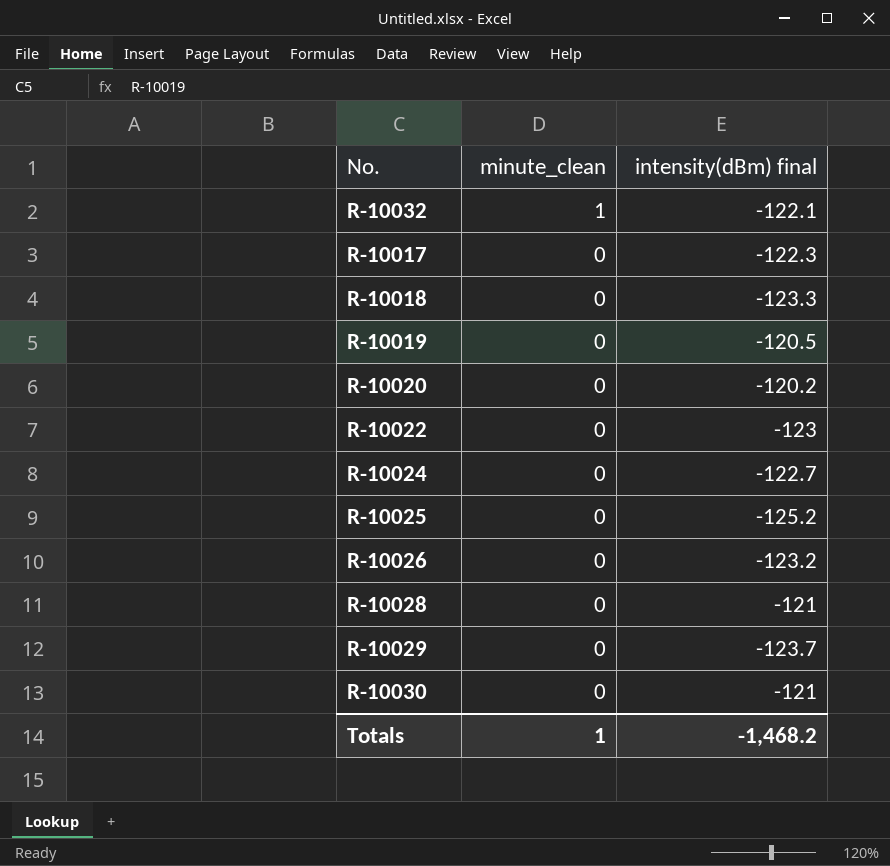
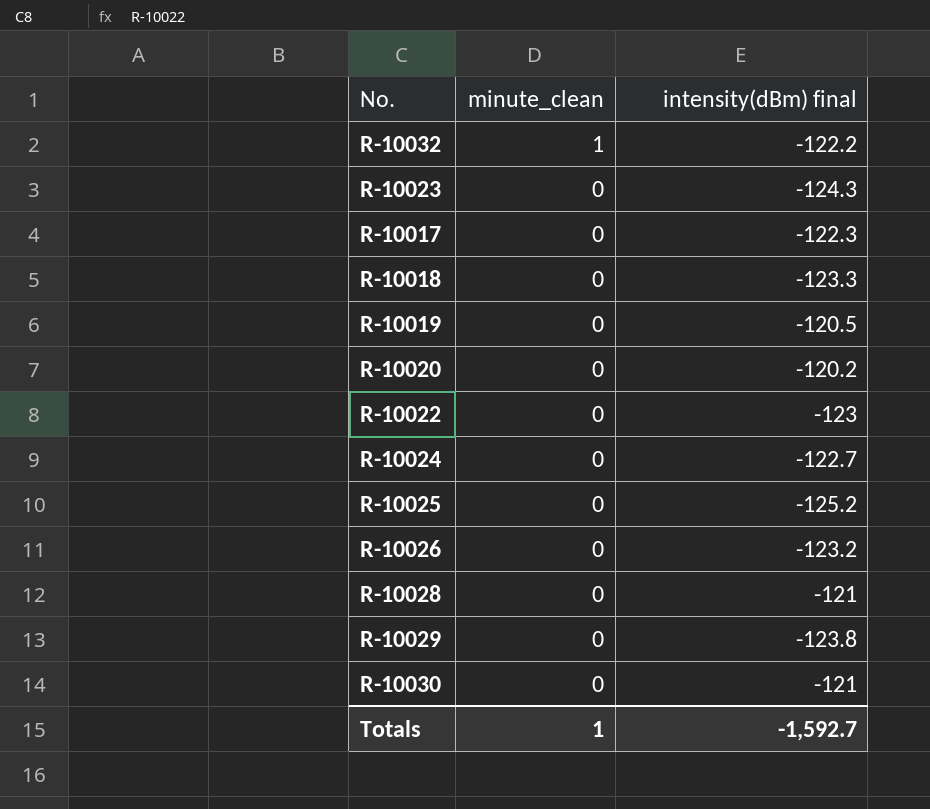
R-10032 | intensity(dBm) final: -122.1 -> -122.2
row R-10023: none -> 0 | -124.3
R-10029 | intensity(dBm) final: -123.7 -> -123.8
Totals | intensity(dBm) final: -1,468.2 -> -1,592.7

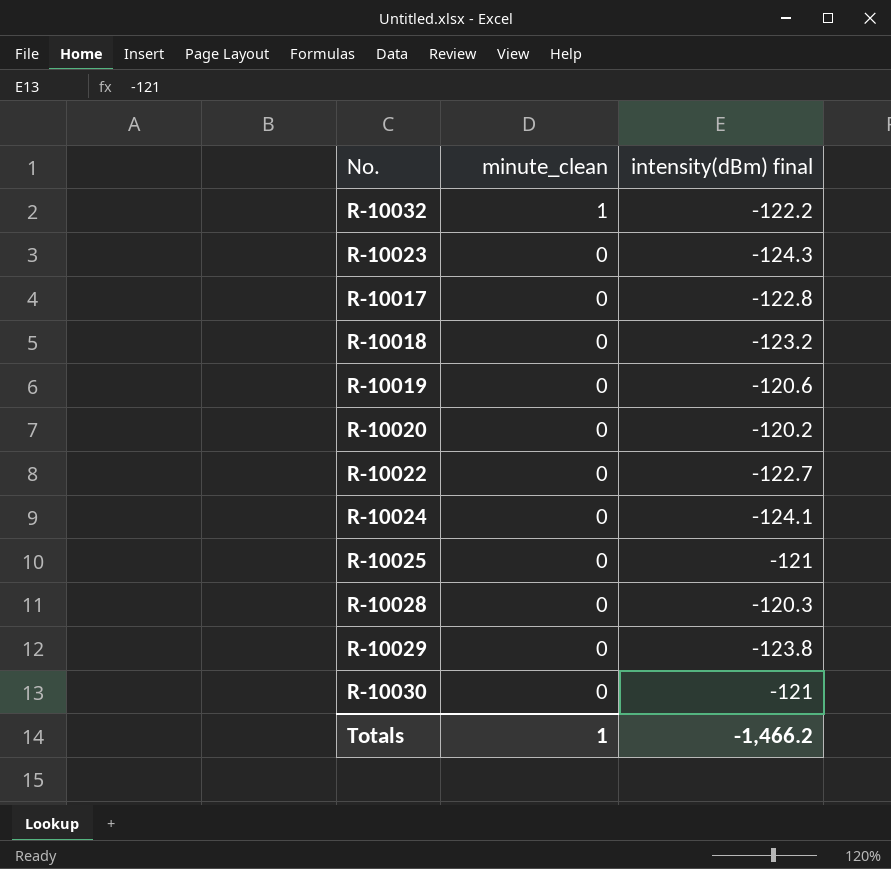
row R-10026: 0 | -123.2 -> none
R-10017 | intensity(dBm) final: -122.3 -> -122.8
R-10018 | intensity(dBm) final: -123.3 -> -123.2
R-10019 | intensity(dBm) final: -120.5 -> -120.6
R-10022 | intensity(dBm) final: -123 -> -122.7
R-10024 | intensity(dBm) final: -122.7 -> -124.1
R-10025 | intensity(dBm) final: -125.2 -> -121
R-10028 | intensity(dBm) final: -121 -> -120.3
Totals | intensity(dBm) final: -1,592.7 -> -1,466.2

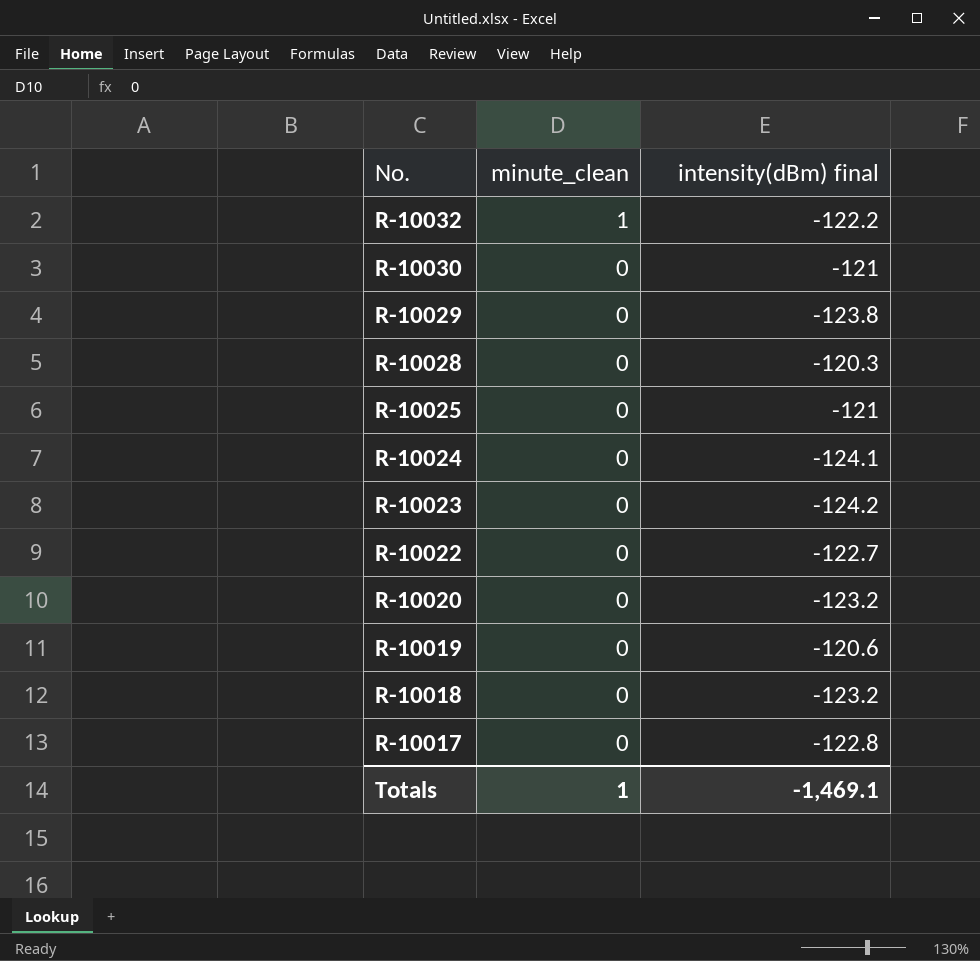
row order: minute_clean descending -> No. descending
R-10023 | intensity(dBm) final: -124.3 -> -124.2
R-10020 | intensity(dBm) final: -120.2 -> -123.2
Totals | intensity(dBm) final: -1,466.2 -> -1,469.1

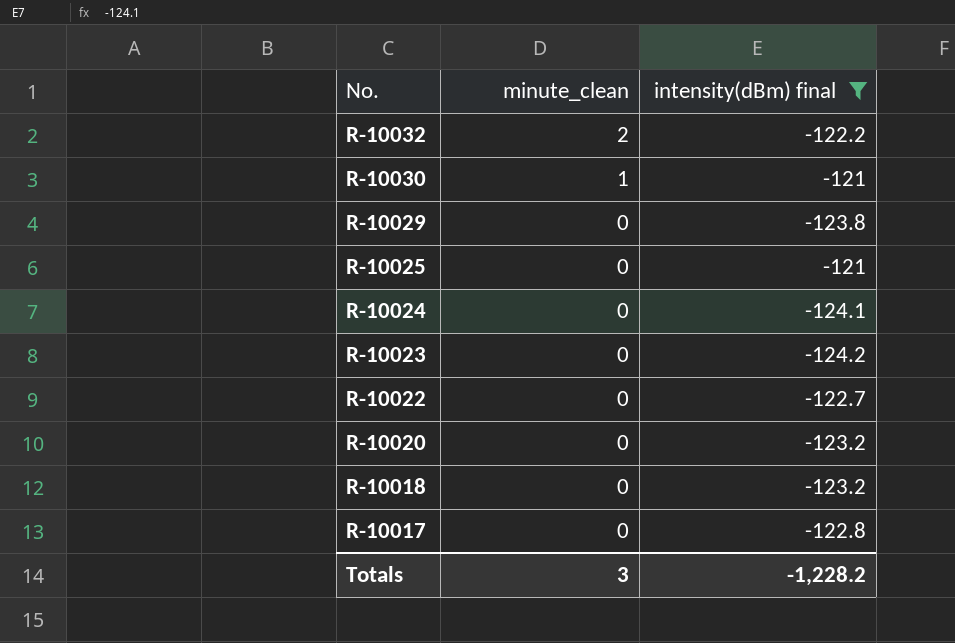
filter: none -> intensity(dBm) final <= -121
R-10032 | minute_clean: 1 -> 2
R-10030 | minute_clean: 0 -> 1
Totals | minute_clean: 1 -> 3
Totals | intensity(dBm) final: -1,469.1 -> -1,228.2

